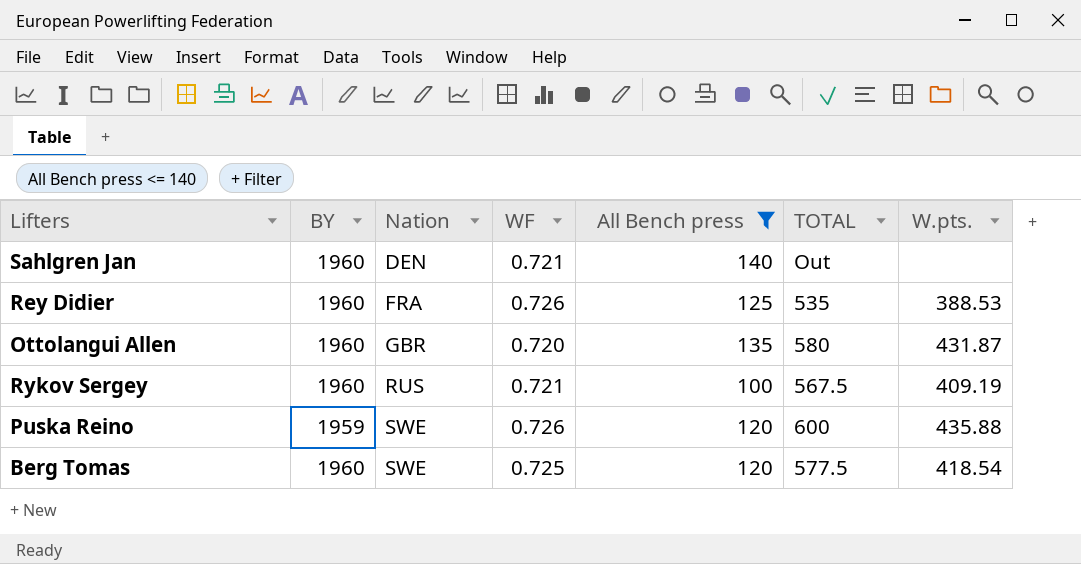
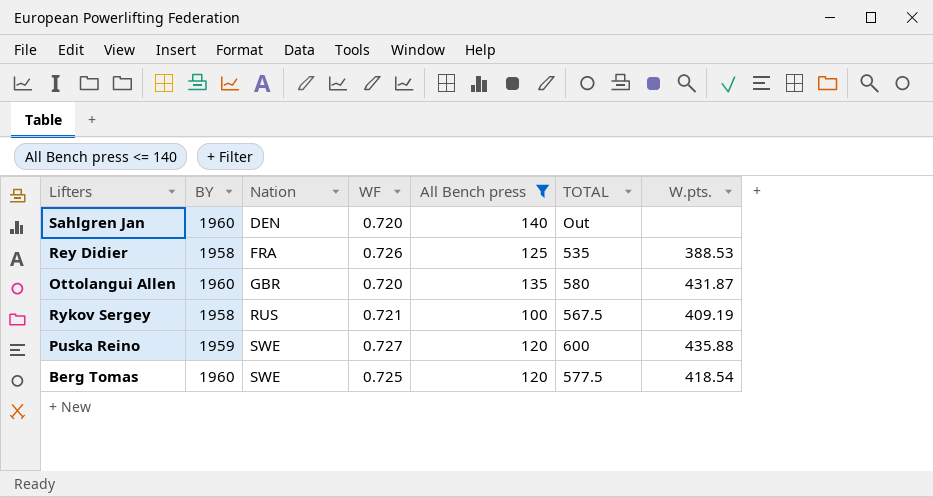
Sahlgren Jan | WF: 0.721 -> 0.720
Rey Didier | BY: 1960 -> 1958
Rykov Sergey | BY: 1960 -> 1958
Puska Reino | WF: 0.726 -> 0.727

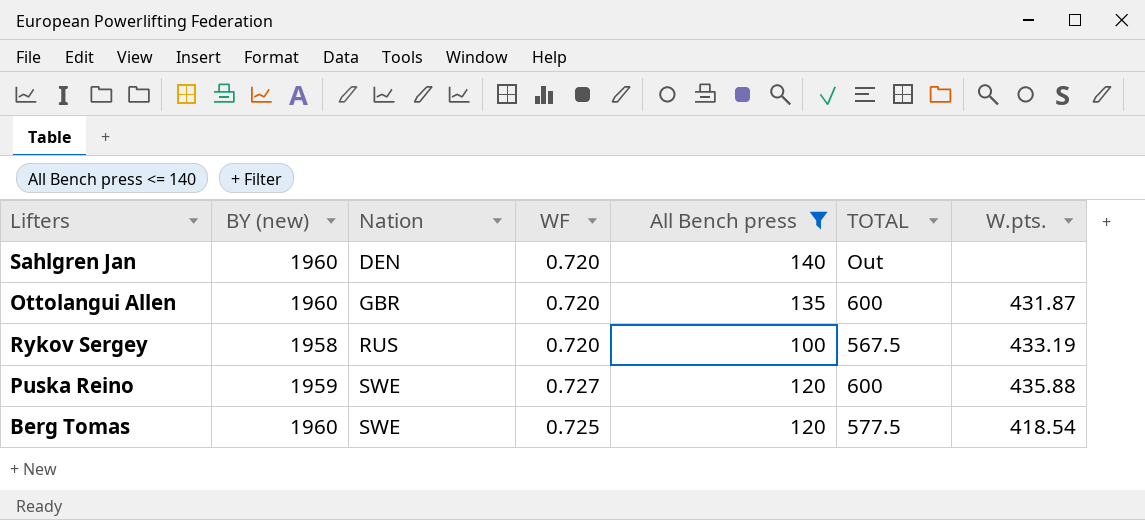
column name: BY -> BY (new)
row Rey Didier: 1958 | FRA | 0.726 | 125 | 535 | 388.53 -> none
Ottolangui Allen | TOTAL: 580 -> 600
Rykov Sergey | WF: 0.721 -> 0.720
Rykov Sergey | W.pts.: 409.19 -> 433.19

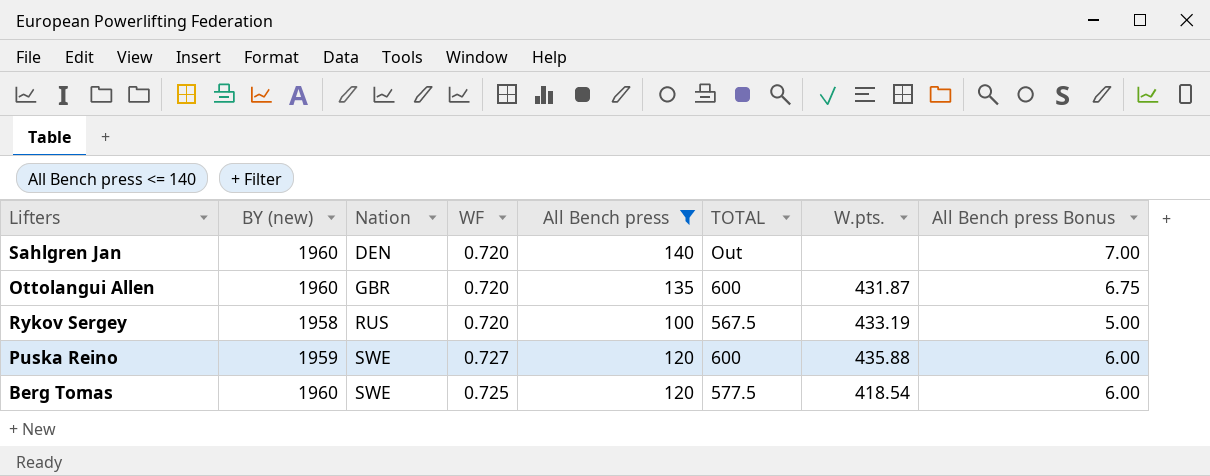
column All Bench press Bonus | formula: none -> [All Bench press] * 0.05

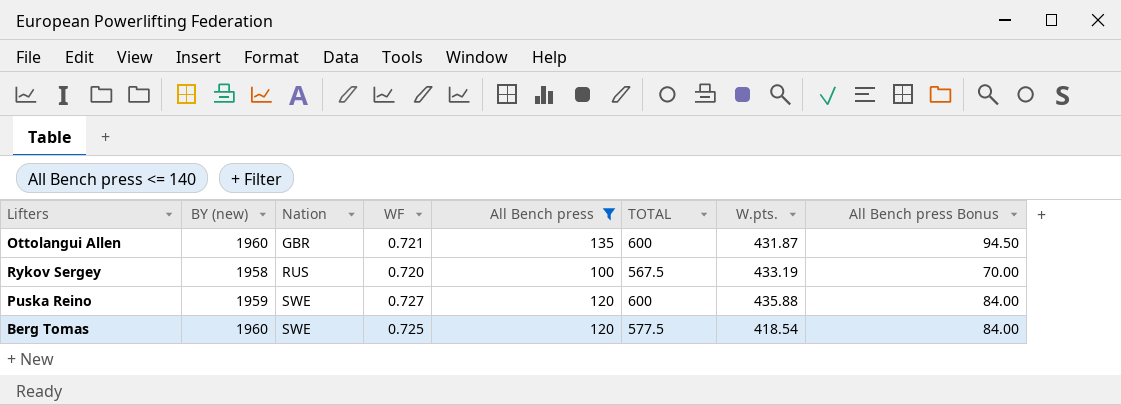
column All Bench press Bonus | formula: [All Bench press] * 0.05 -> [All Bench press] * 0.7
row Sahlgren Jan: 1960 | DEN | 0.720 | 140 | Out | none | 7.00 -> none
Ottolangui Allen | WF: 0.720 -> 0.721

